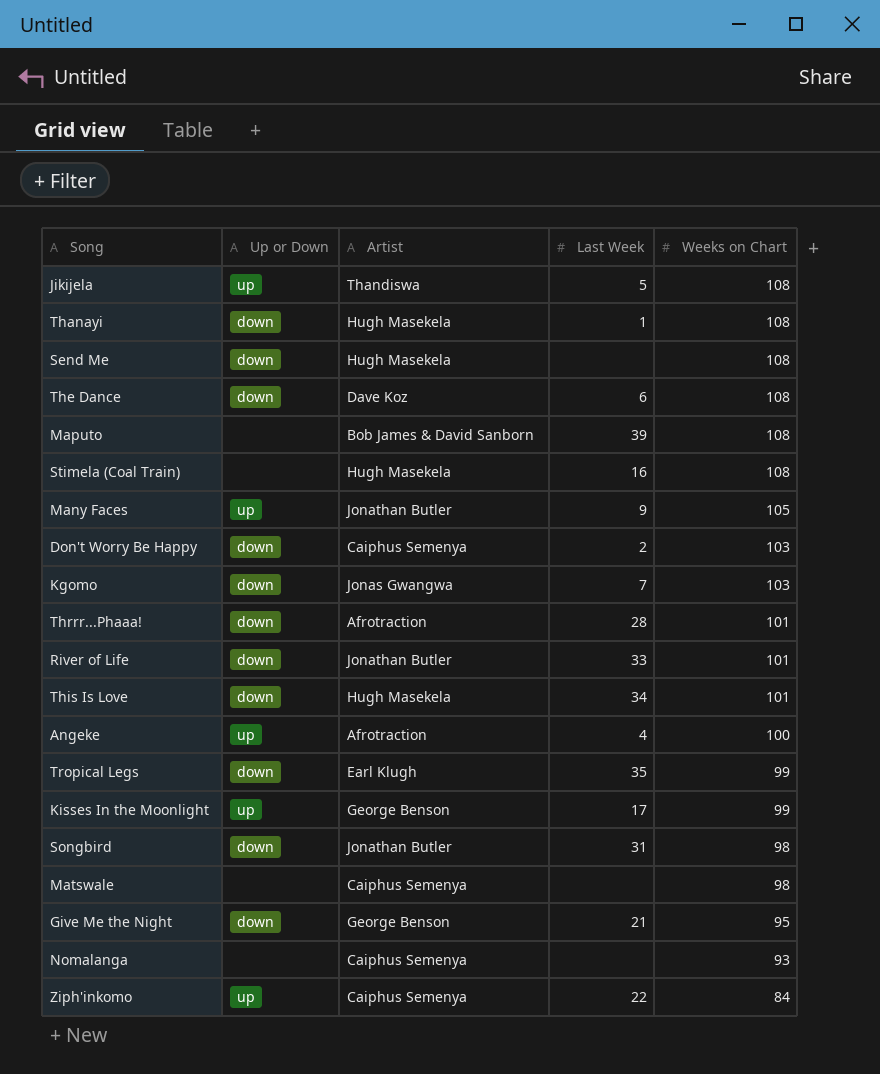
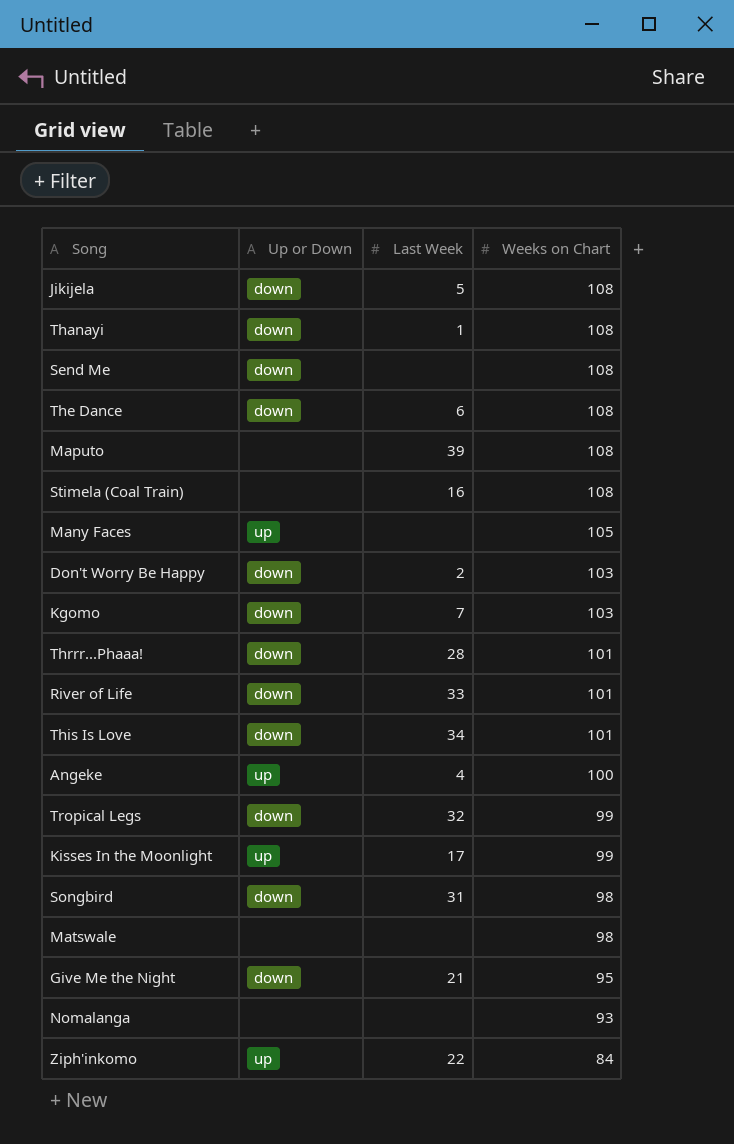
column Artist | position: 3 -> none
Jikijela | Up or Down: up -> down
Many Faces | Last Week: 9 -> none
Tropical Legs | Last Week: 35 -> 32

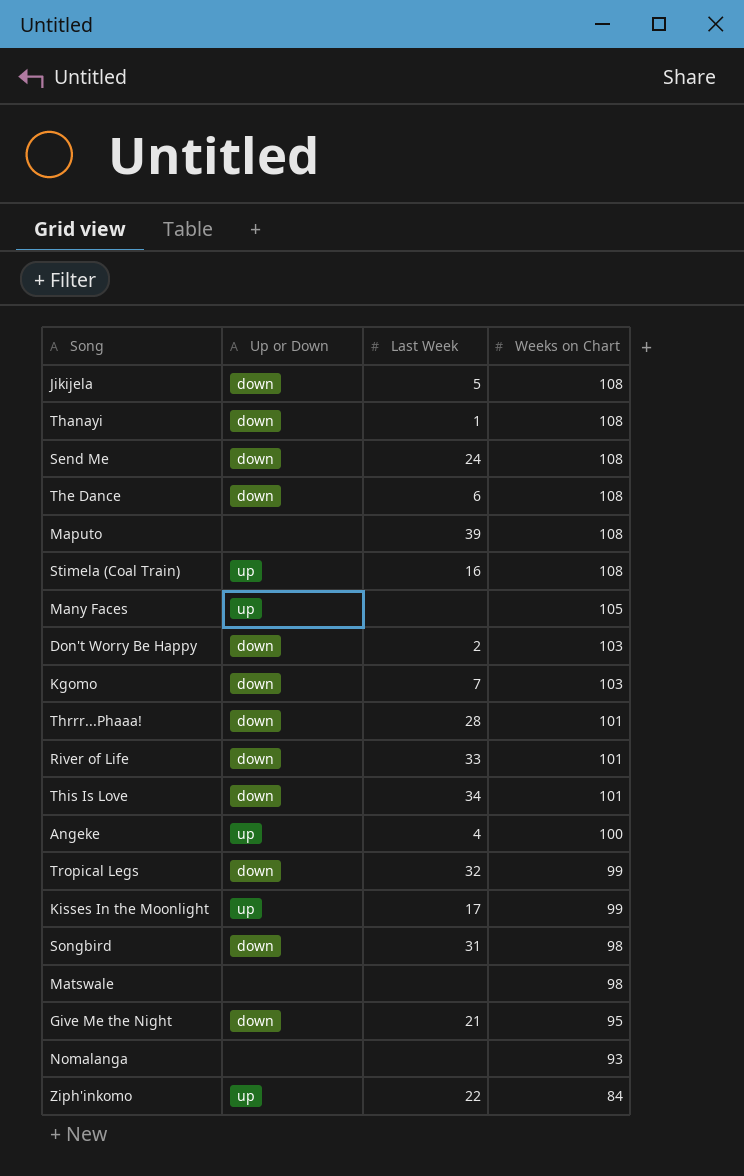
Send Me | Last Week: none -> 24
Stimela (Coal Train) | Up or Down: none -> up

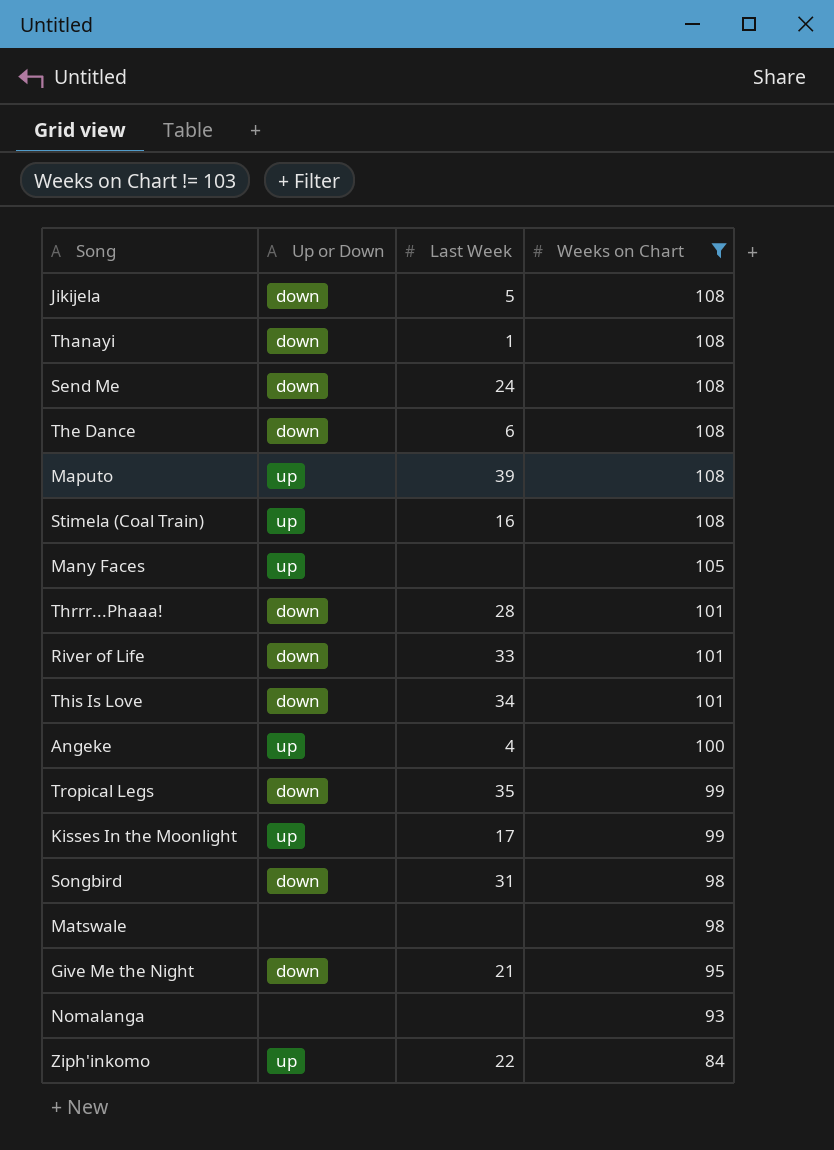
filter: none -> Weeks on Chart != 103
Maputo | Up or Down: none -> up
Tropical Legs | Last Week: 32 -> 35

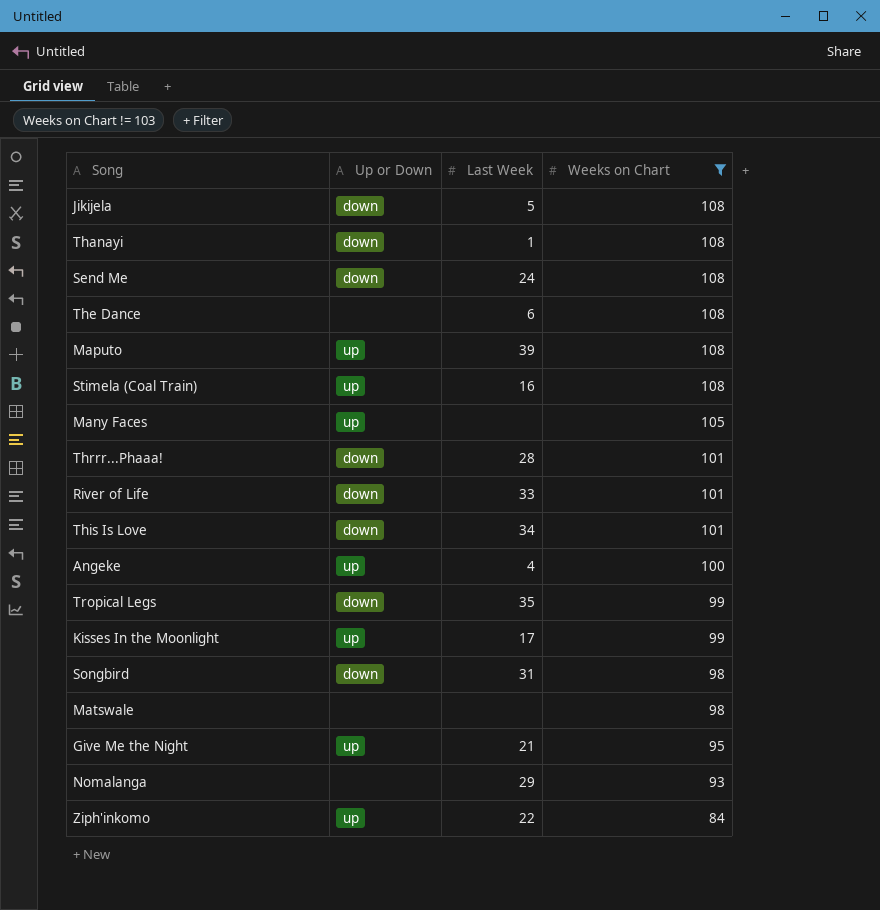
The Dance | Up or Down: down -> none
Give Me the Night | Up or Down: down -> up
Nomalanga | Last Week: none -> 29

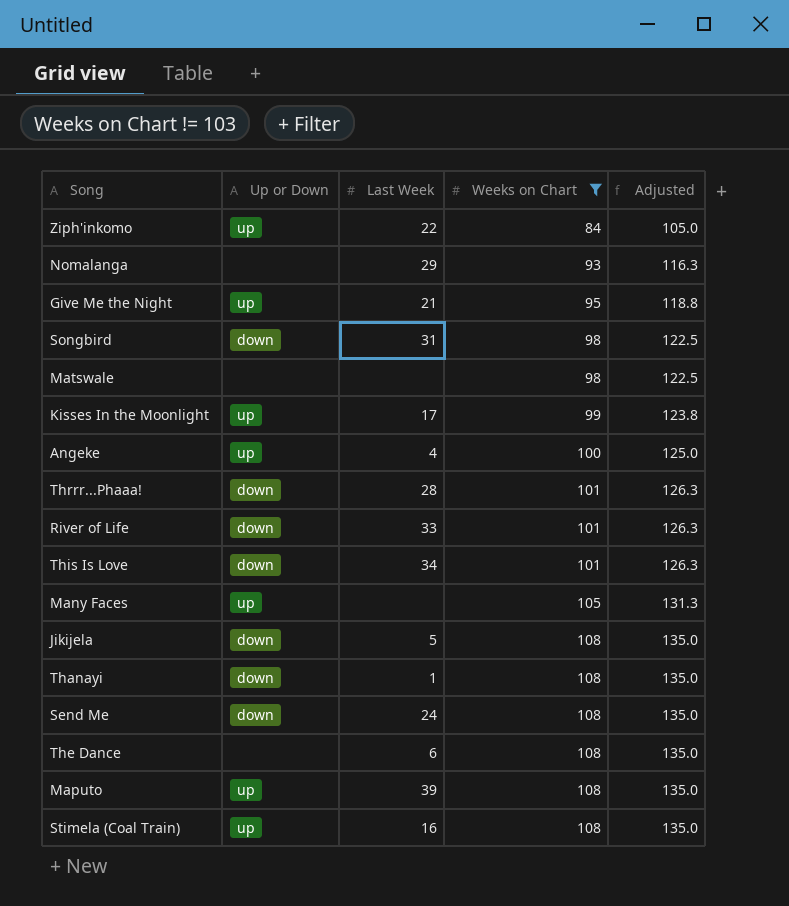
row order: Weeks on Chart descending -> Weeks on Chart ascending
column Adjusted | formula: none -> [Weeks on Chart] * 1.25
row Tropical Legs: down | 35 | 99 -> none

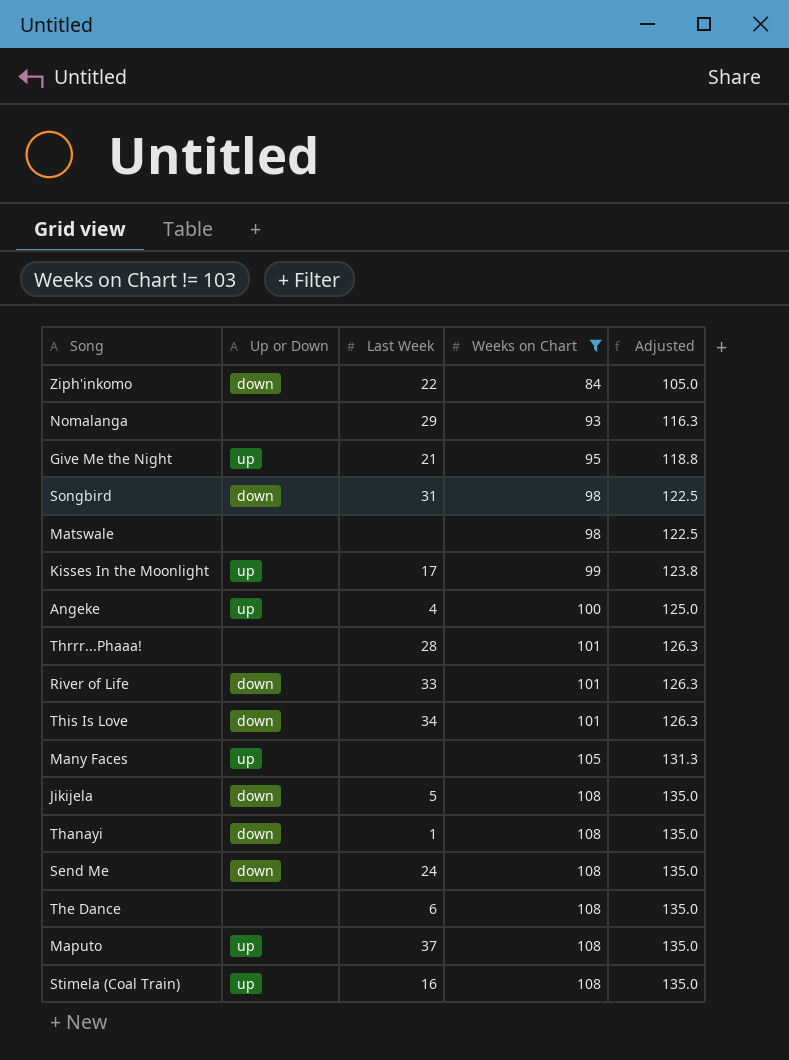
Ziph'inkomo | Up or Down: up -> down
Thrrr...Phaaa! | Up or Down: down -> none
Maputo | Last Week: 39 -> 37

